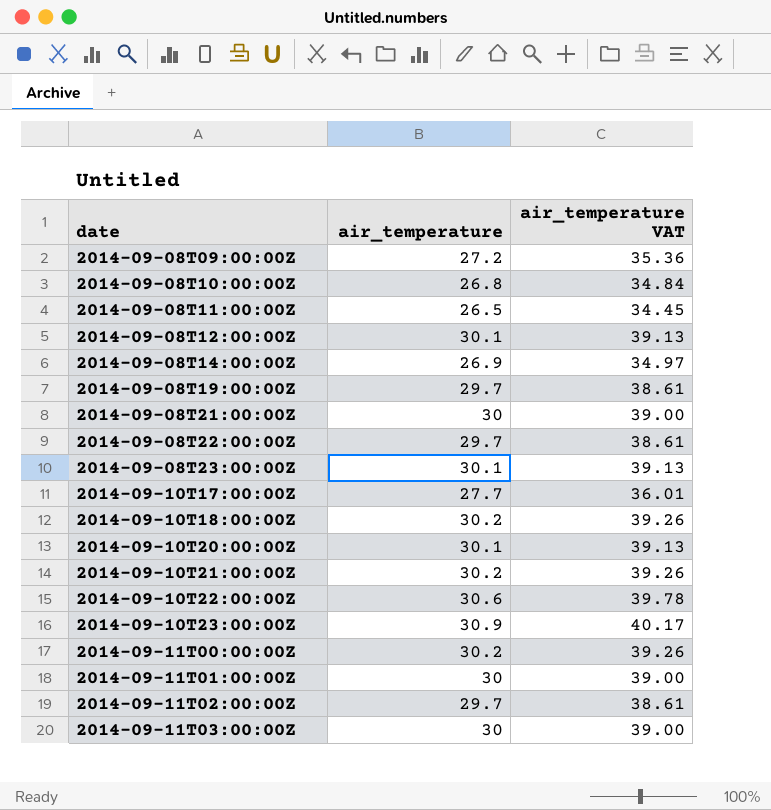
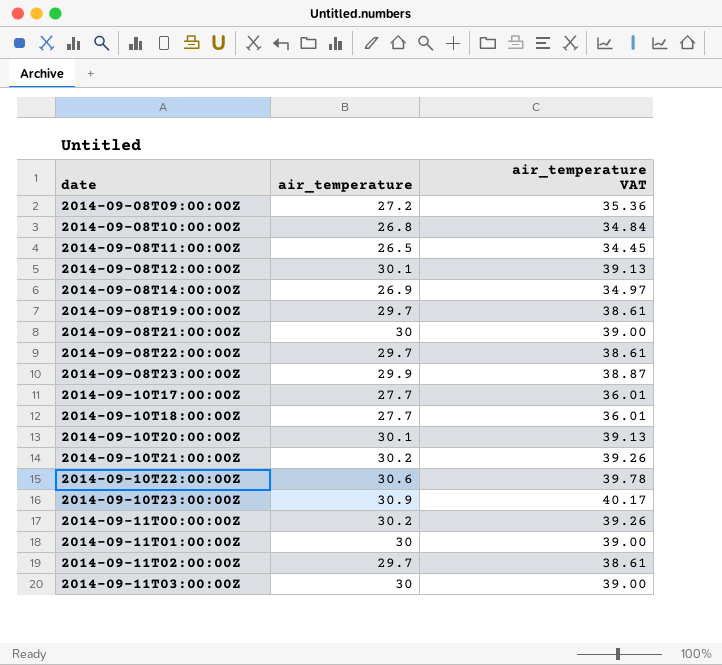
2014-09-08T23:00:00Z | air_temperature: 30.1 -> 29.9
2014-09-08T23:00:00Z | air_temperature VAT: 39.13 -> 38.87
2014-09-10T18:00:00Z | air_temperature: 30.2 -> 27.7
2014-09-10T18:00:00Z | air_temperature VAT: 39.26 -> 36.01

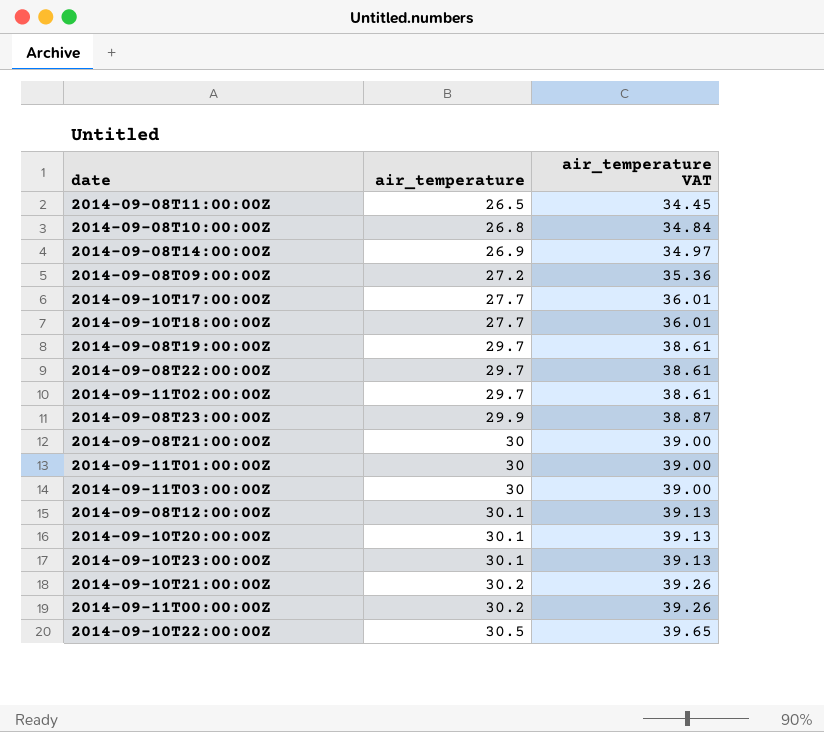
row order: date ascending -> air_temperature ascending
2014-09-10T23:00:00Z | air_temperature: 30.9 -> 30.1
2014-09-10T23:00:00Z | air_temperature VAT: 40.17 -> 39.13
2014-09-10T22:00:00Z | air_temperature: 30.6 -> 30.5
2014-09-10T22:00:00Z | air_temperature VAT: 39.78 -> 39.65

